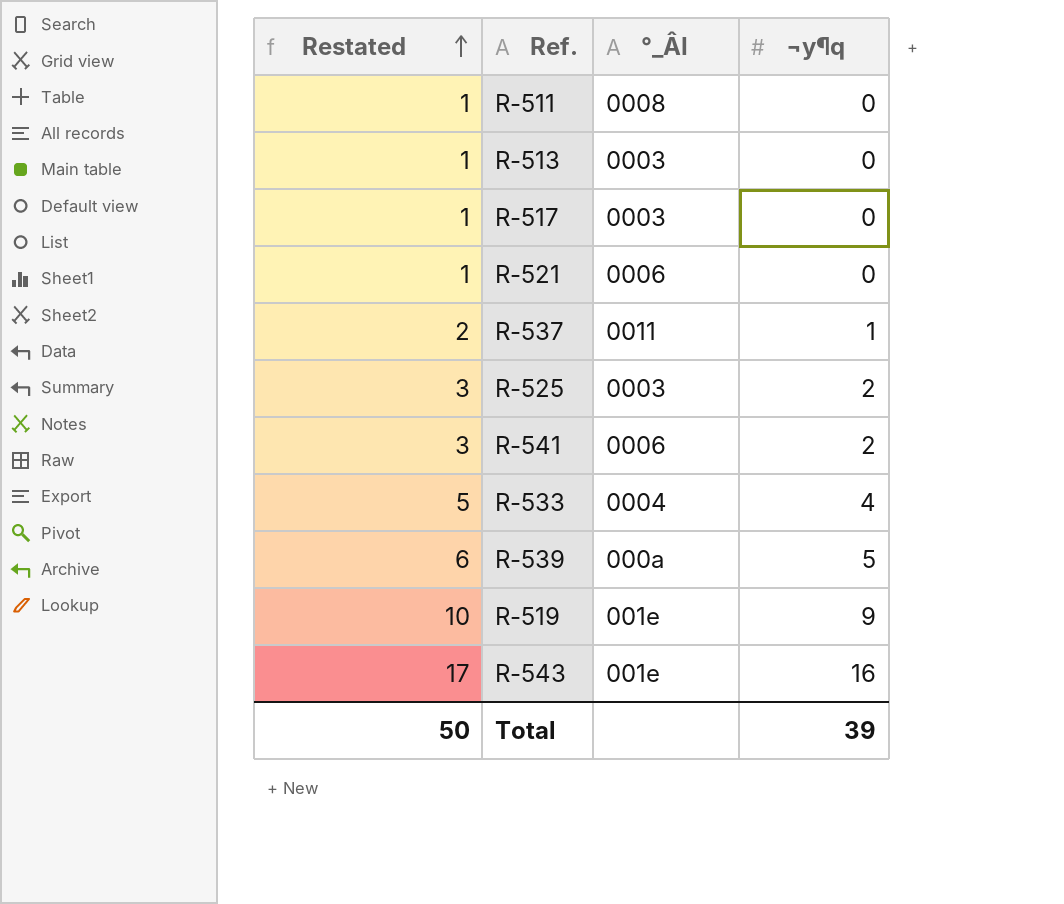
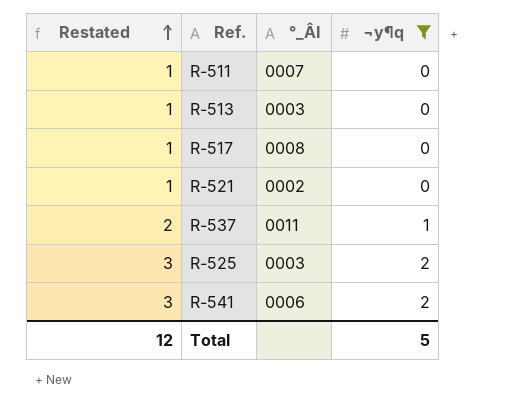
filter: none -> ¬y¶q <= 2
R-511 | °_ÂI: 0008 -> 0007
R-517 | °_ÂI: 0003 -> 0008
R-521 | °_ÂI: 0006 -> 0002
Total | Restated: 50 -> 12
Total | ¬y¶q: 39 -> 5

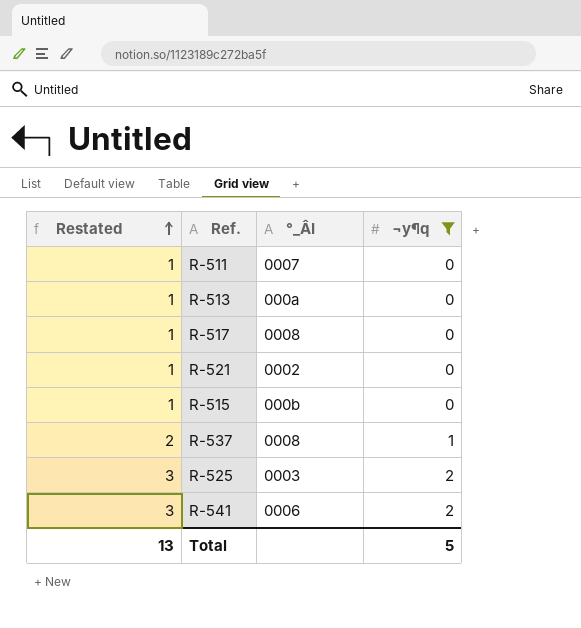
R-513 | °_ÂI: 0003 -> 000a
row R-515: none -> 1 | 000b | 0
R-537 | °_ÂI: 0011 -> 0008
Total | Restated: 12 -> 13

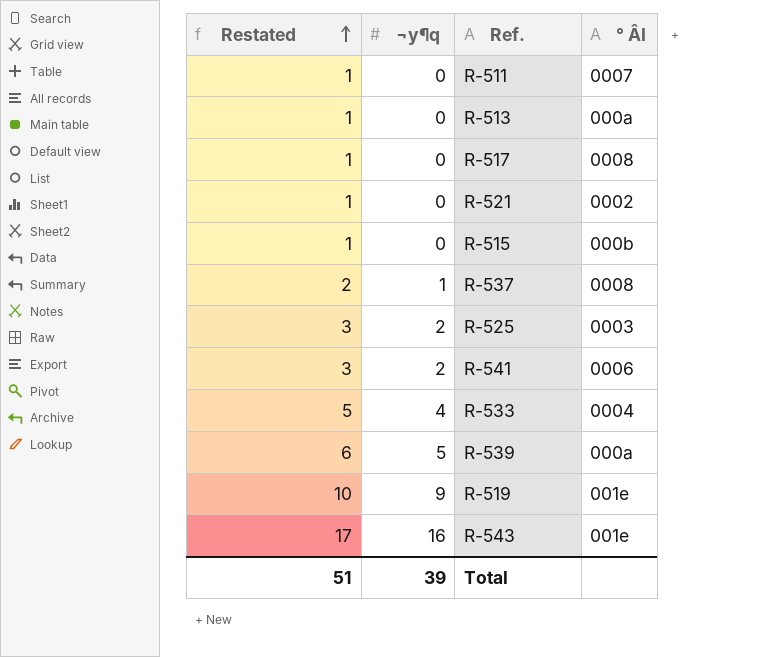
filter: ¬y¶q <= 2 -> none
column ¬y¶q | position: 4 -> 2
column name: °_ÂI -> ° ÂI
Total | Restated: 13 -> 51
Total | ¬y¶q: 5 -> 39

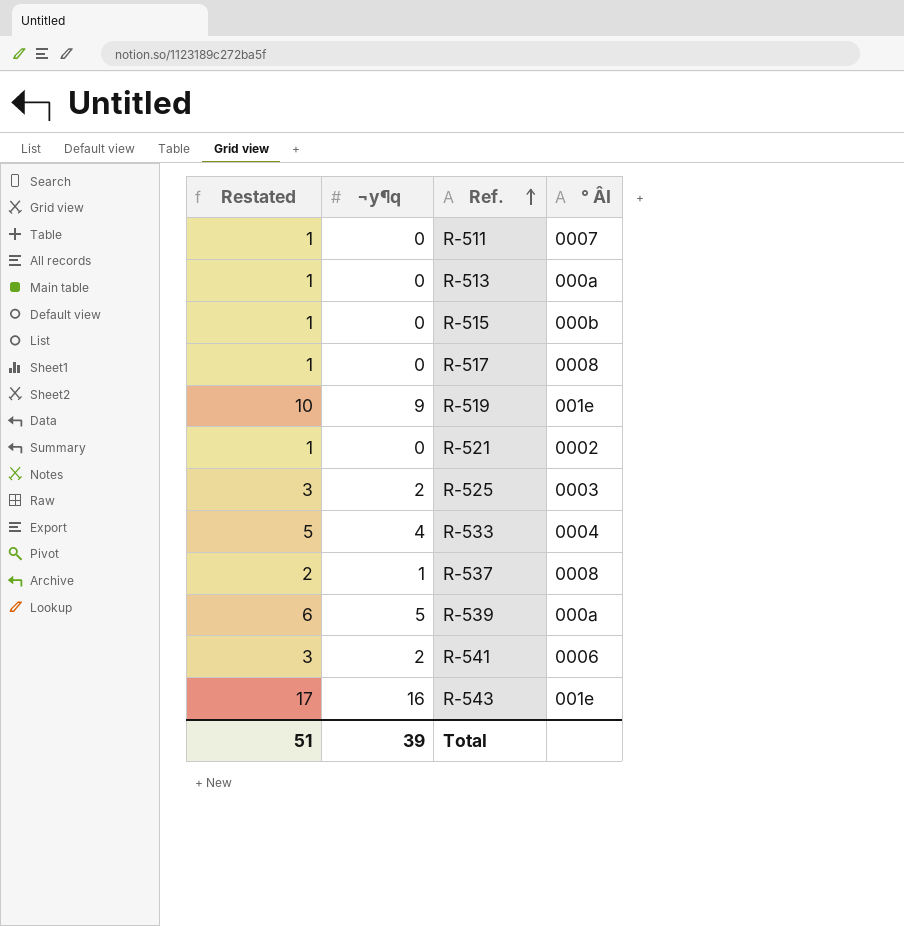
row order: Restated ascending -> Ref. ascending

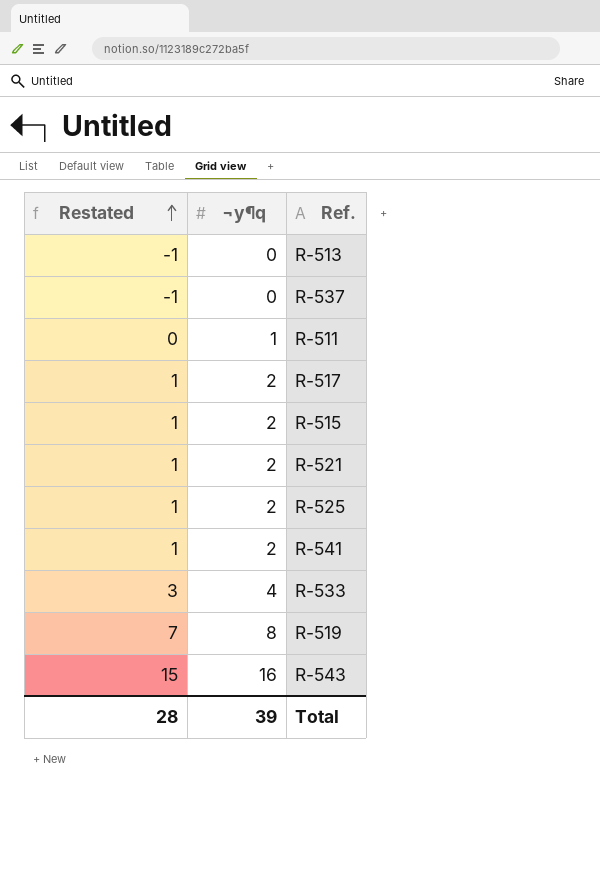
row order: Ref. ascending -> Restated ascending
column ° ÂI | position: 4 -> none
column Restated | formula: [¬y¶q] + 1 -> [¬y¶q] - 1
row R-539: 6 | 5 | 000a -> none
R-537 | ¬y¶q: 1 -> 0
R-511 | ¬y¶q: 0 -> 1
R-517 | ¬y¶q: 0 -> 2
R-515 | ¬y¶q: 0 -> 2
R-521 | ¬y¶q: 0 -> 2
R-519 | ¬y¶q: 9 -> 8
Total | Restated: 51 -> 28

